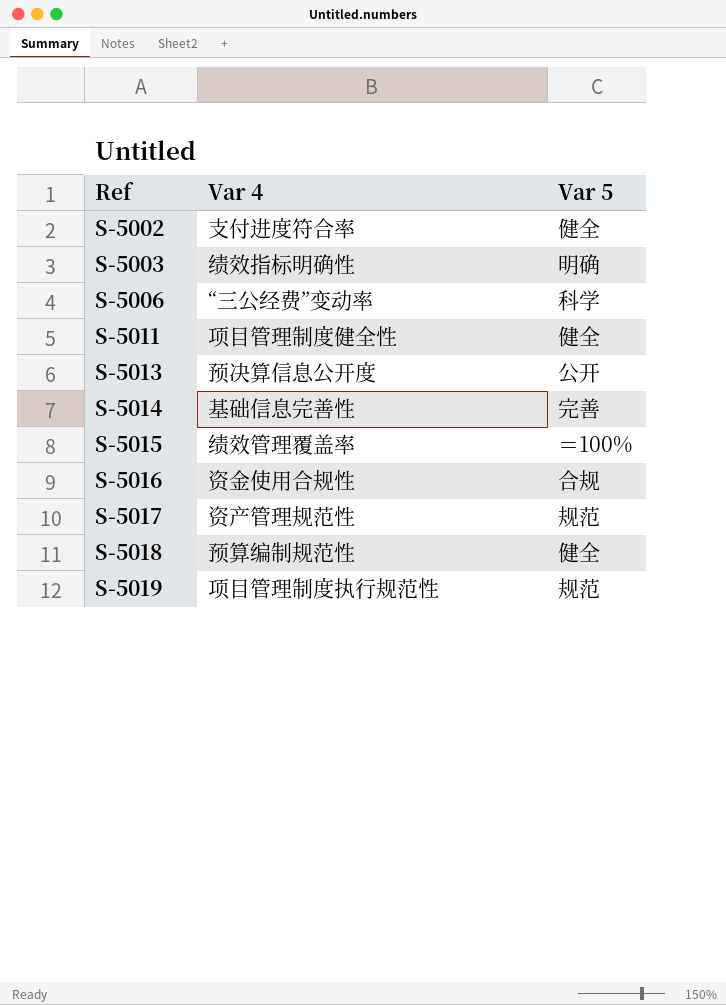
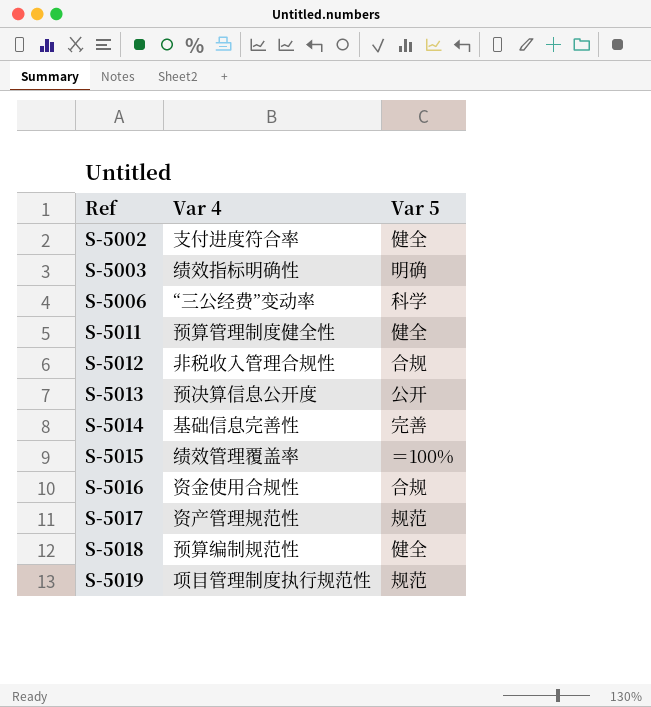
S-5011 | Var 4: 项目管理制度健全性 -> 预算管理制度健全性
row S-5012: none -> 非税收入管理合规性 | 合规

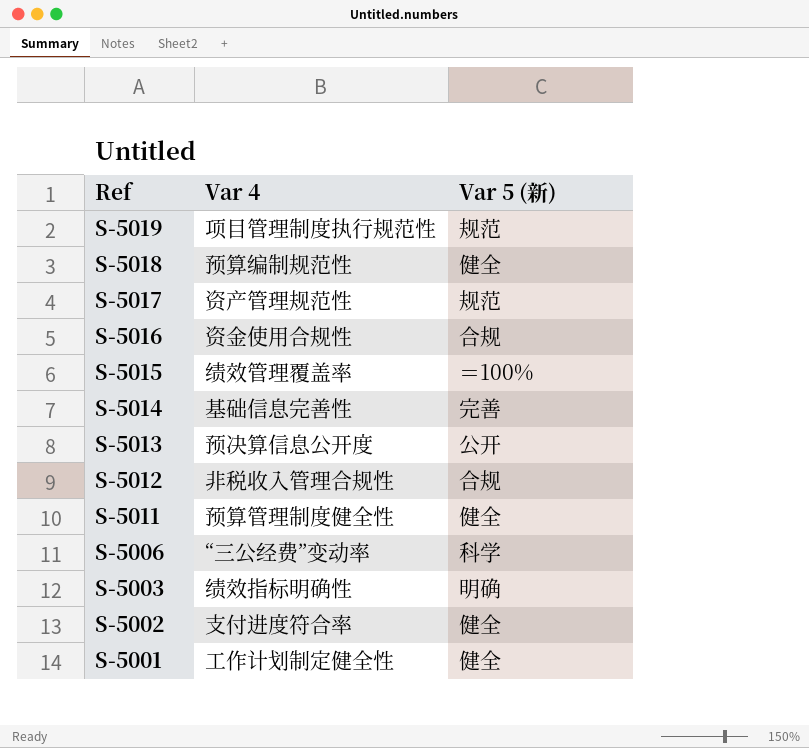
row order: Ref ascending -> Ref descending
column name: Var 5 -> Var 5 (新)
row S-5001: none -> 工作计划制定健全性 | 健全

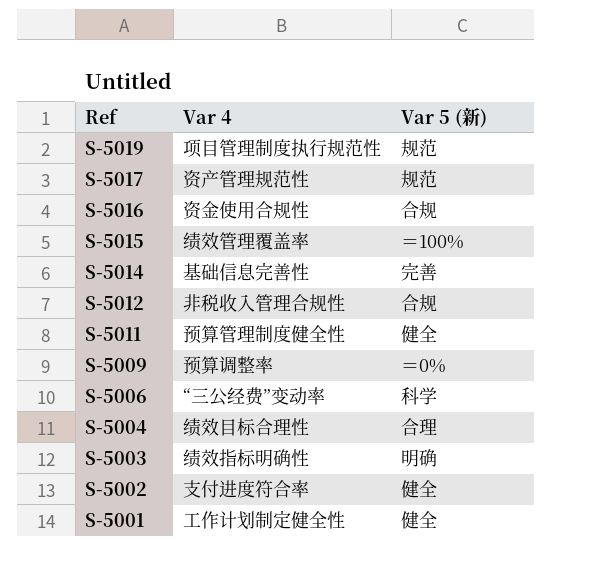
row S-5018: 预算编制规范性 | 健全 -> none
row S-5013: 预决算信息公开度 | 公开 -> none
row S-5009: none -> 预算调整率 | ＝0%
row S-5004: none -> 绩效目标合理性 | 合理

